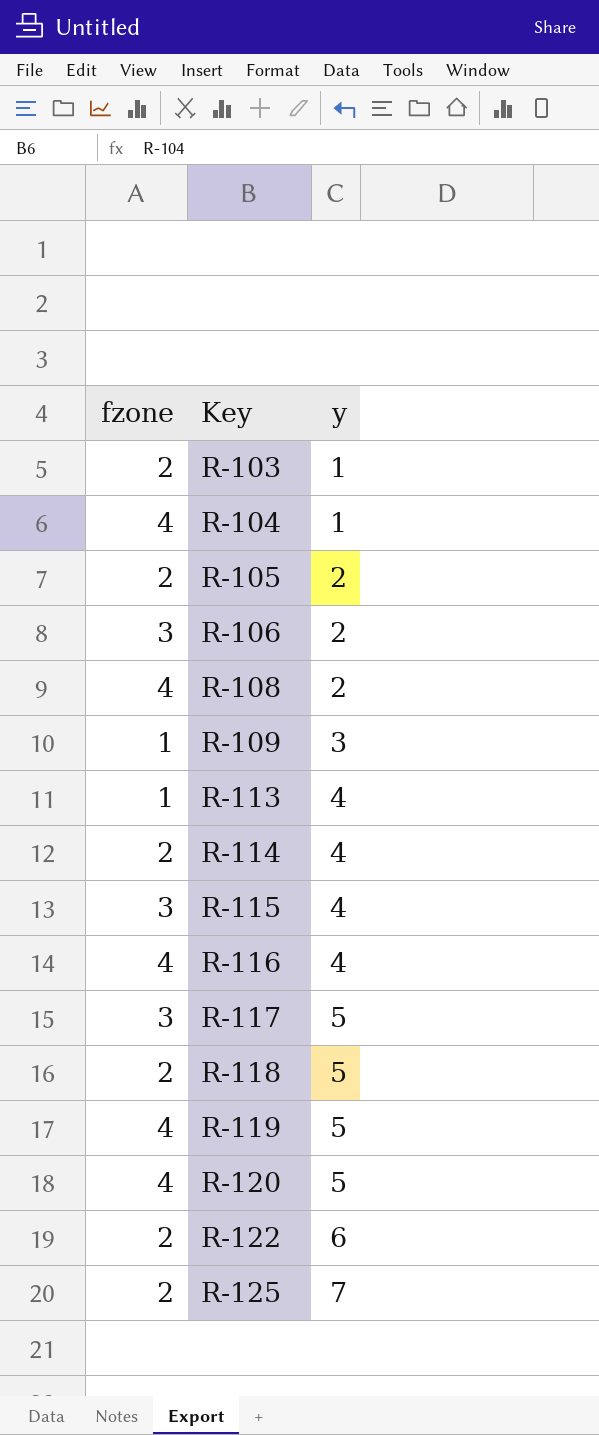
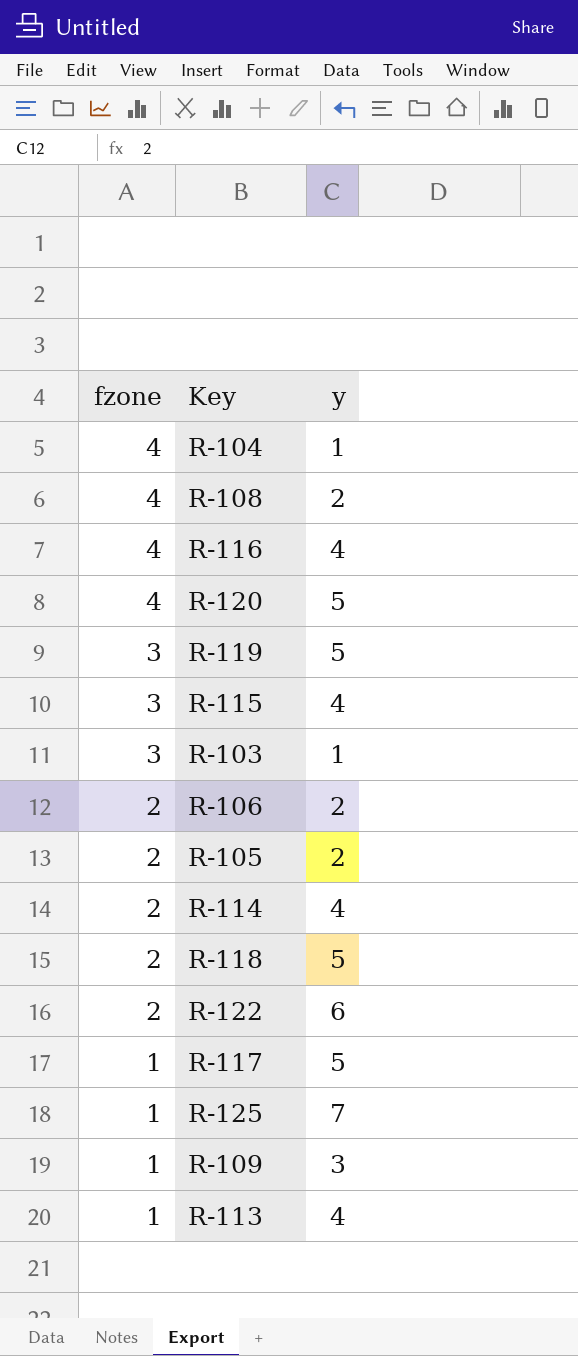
row order: Key ascending -> fzone descending
R-119 | fzone: 4 -> 3
R-103 | fzone: 2 -> 3
R-106 | fzone: 3 -> 2
R-117 | fzone: 3 -> 1
R-125 | fzone: 2 -> 1

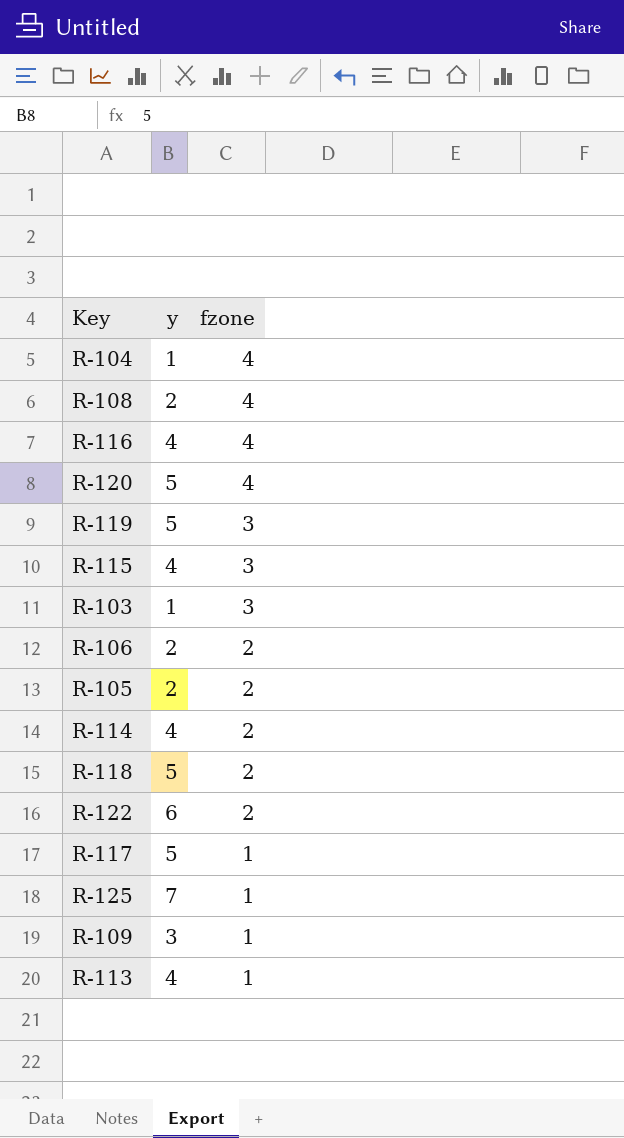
column fzone | position: 1 -> 3

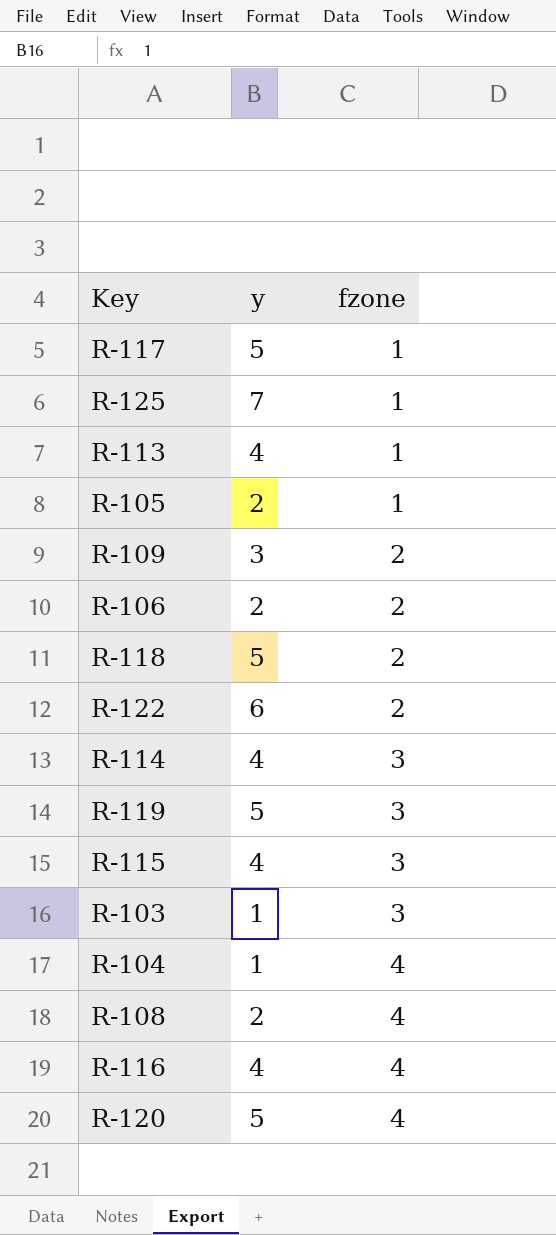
row order: fzone descending -> fzone ascending
R-105 | fzone: 2 -> 1
R-109 | fzone: 1 -> 2
R-114 | fzone: 2 -> 3

